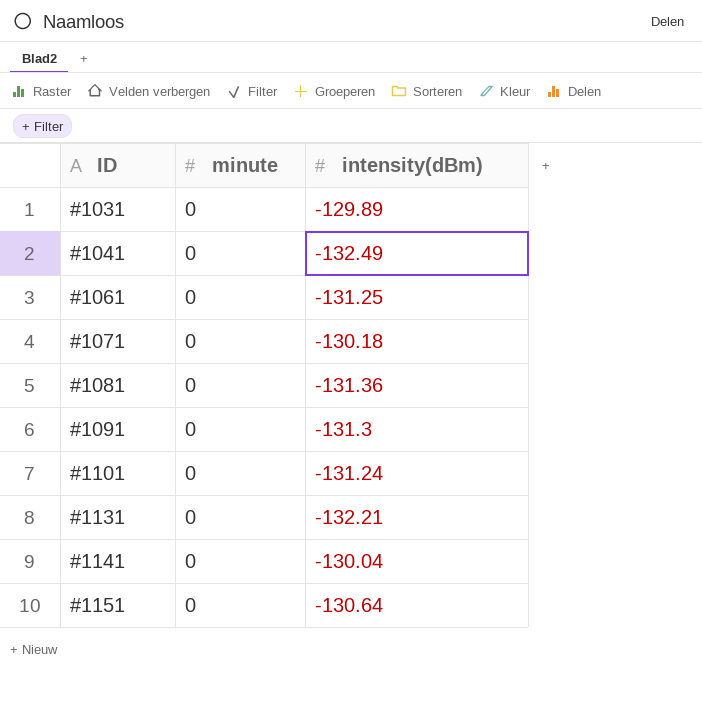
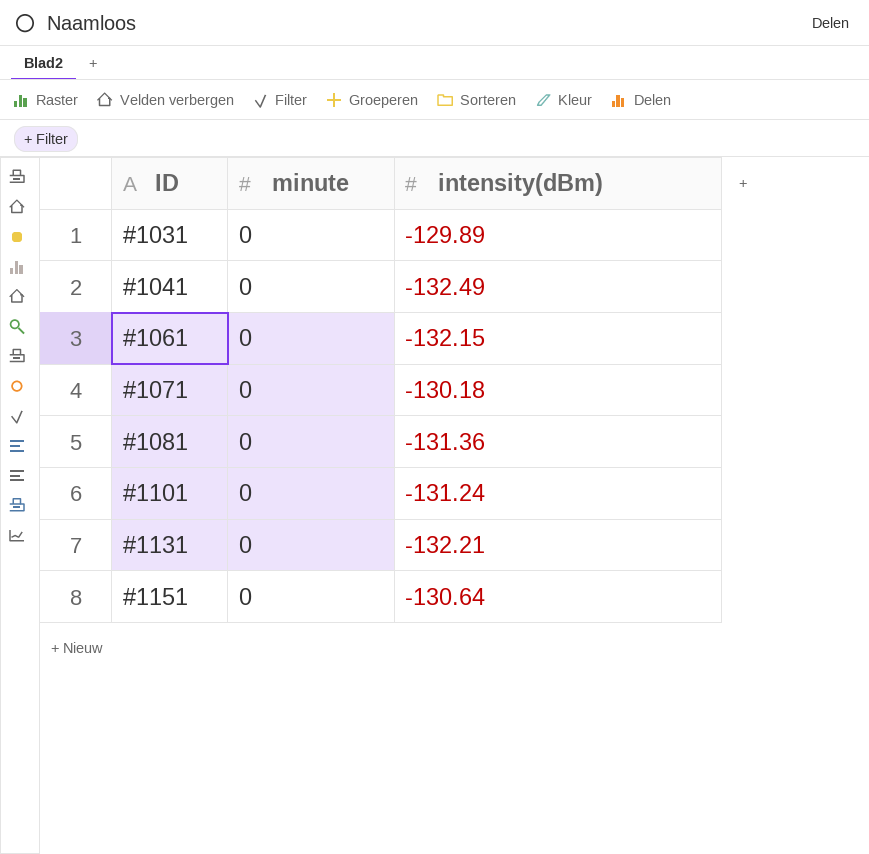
row #1091: 0 | -131.3 -> none
row #1141: 0 | -130.04 -> none
#1061 | intensity(dBm): -131.25 -> -132.15

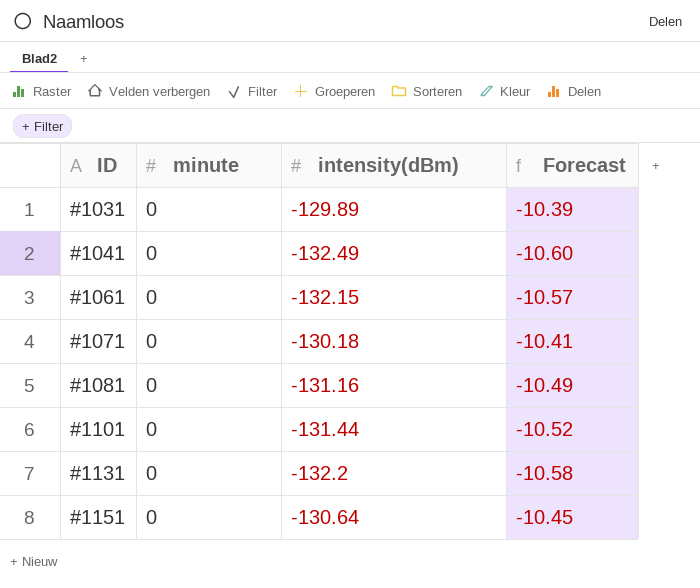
column Forecast | formula: none -> [intensity(dBm)] * 0.08
#1081 | intensity(dBm): -131.36 -> -131.16
#1101 | intensity(dBm): -131.24 -> -131.44
#1131 | intensity(dBm): -132.21 -> -132.2

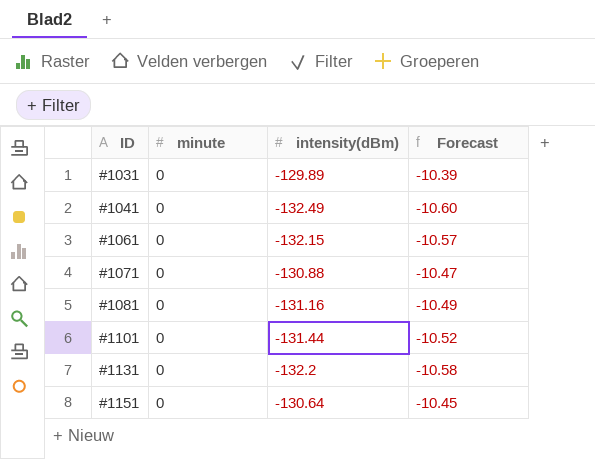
#1071 | intensity(dBm): -130.18 -> -130.88
#1071 | Forecast: -10.41 -> -10.47

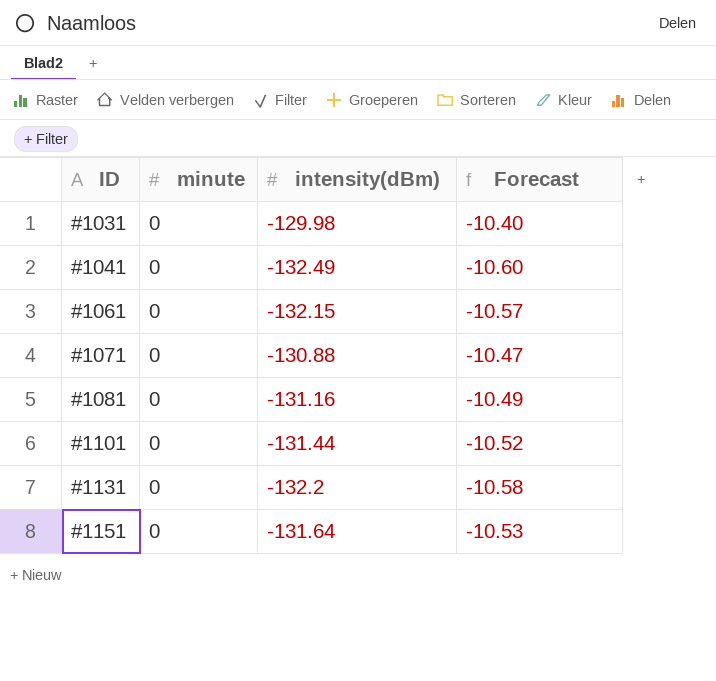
#1031 | intensity(dBm): -129.89 -> -129.98
#1031 | Forecast: -10.39 -> -10.40
#1151 | intensity(dBm): -130.64 -> -131.64
#1151 | Forecast: -10.45 -> -10.53

